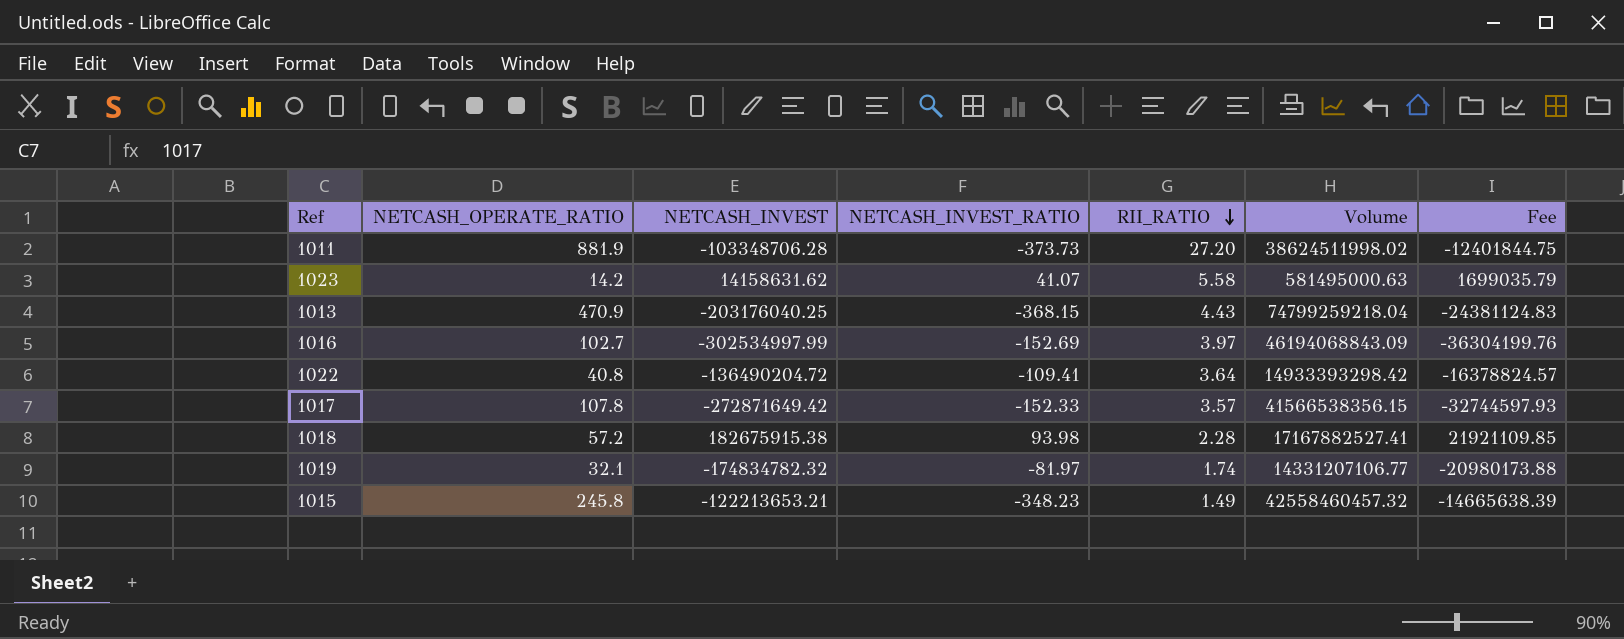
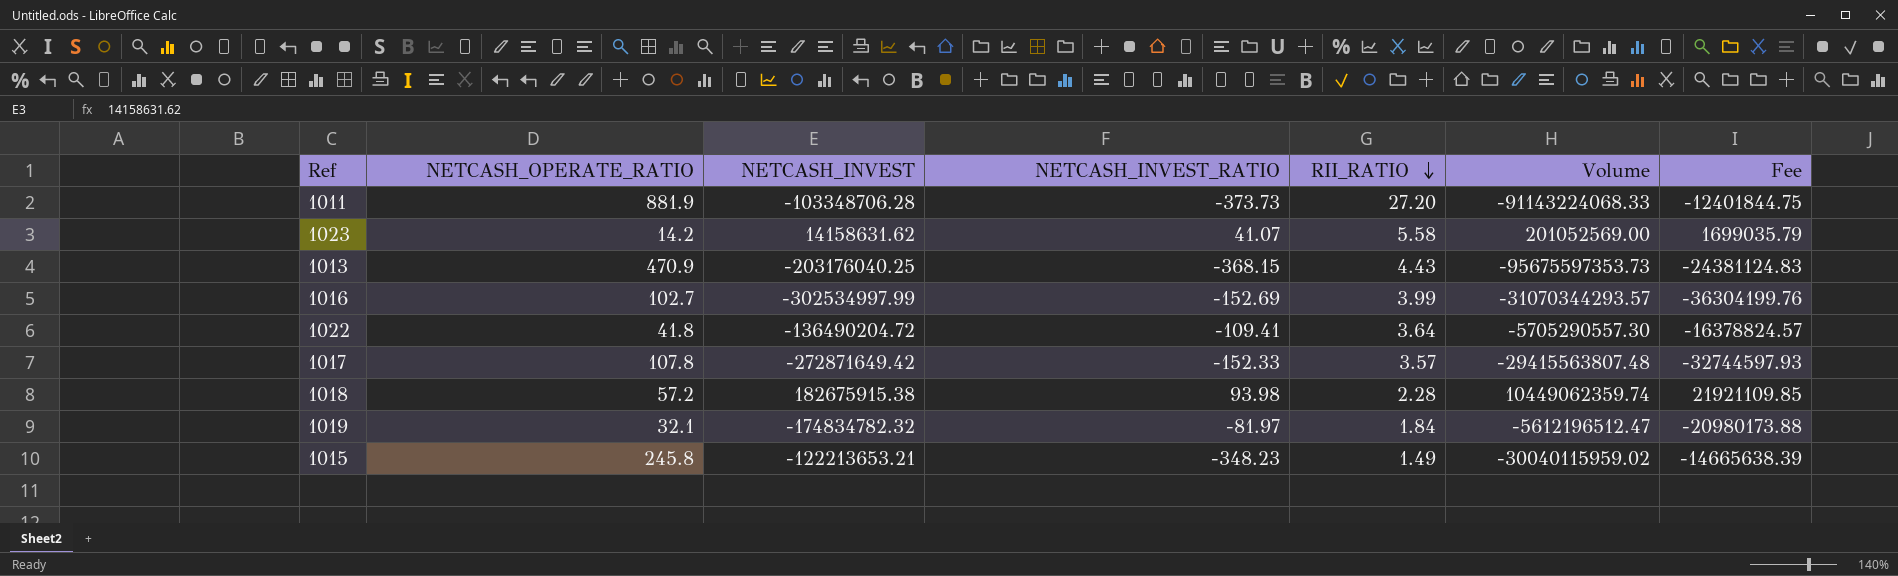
column Volume | formula: [NETCASH_INVEST] * [NETCASH_INVEST_RATIO] -> [NETCASH_OPERATE_RATIO] * [NETCASH_INVEST]
1016 | RII_RATIO: 3.97 -> 3.99
1022 | NETCASH_OPERATE_RATIO: 40.8 -> 41.8
1019 | RII_RATIO: 1.74 -> 1.84

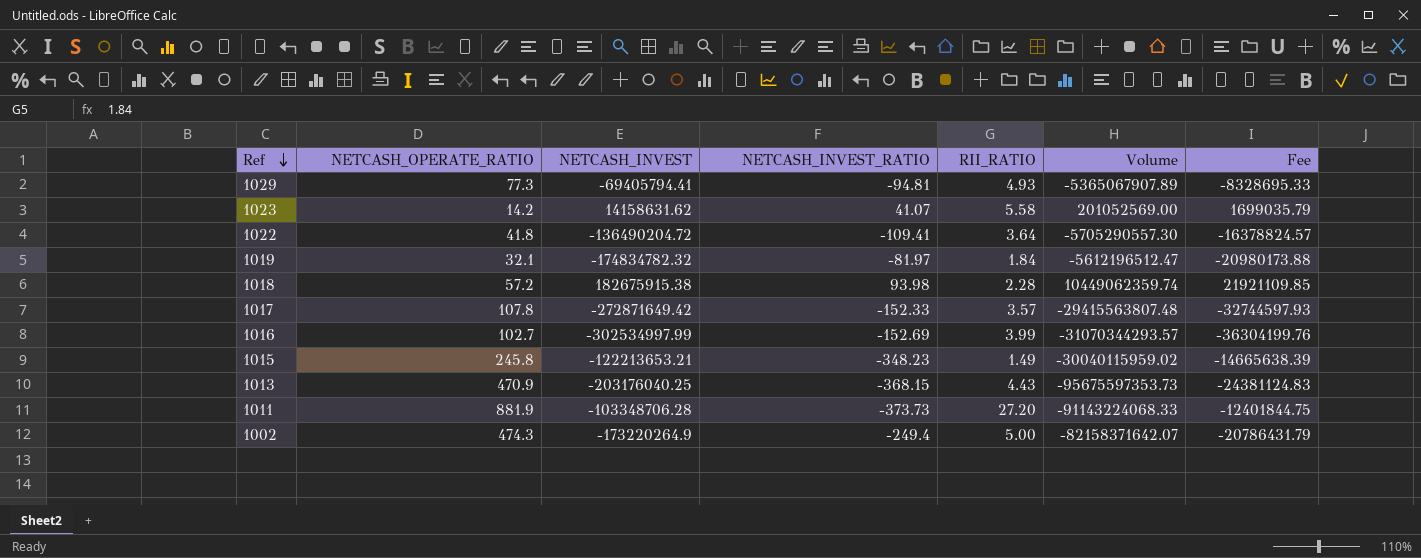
row order: RII_RATIO descending -> Ref descending
row 1029: none -> 77.3 | -69405794.41 | -94.81 | 4.93 | -5365067907.89 | -8328695.33
row 1002: none -> 474.3 | -173220264.9 | -249.4 | 5.00 | -82158371642.07 | -20786431.79

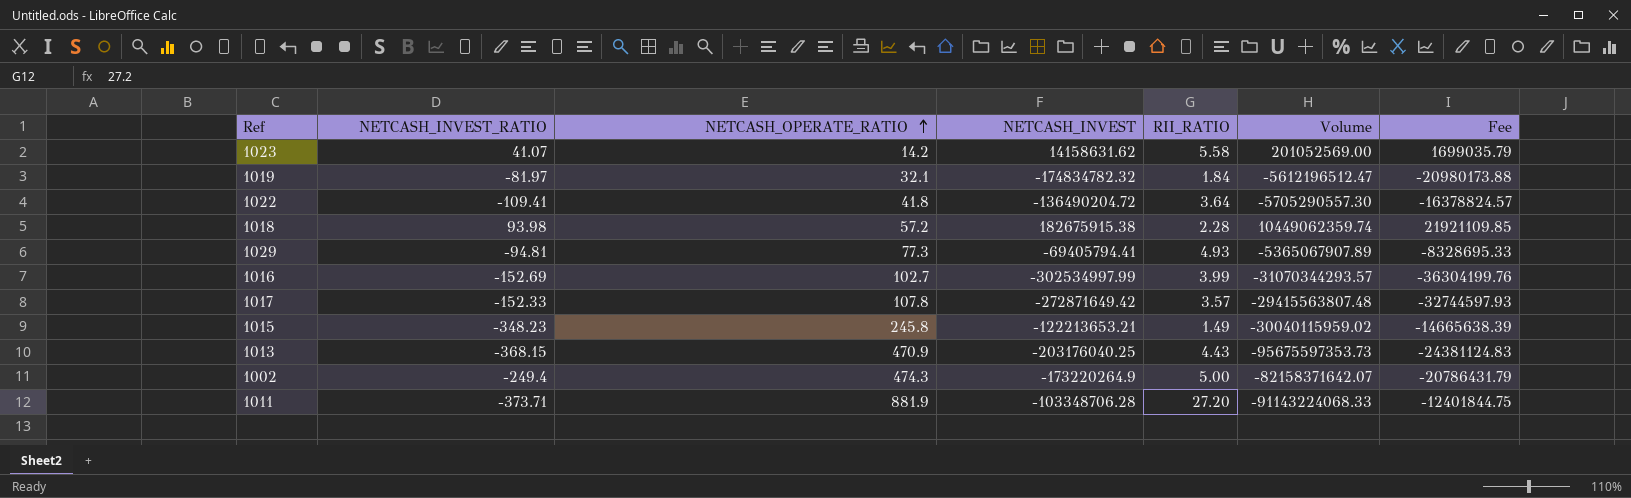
row order: Ref descending -> NETCASH_OPERATE_RATIO ascending
column NETCASH_INVEST_RATIO | position: 4 -> 2
1011 | NETCASH_INVEST_RATIO: -373.73 -> -373.71

